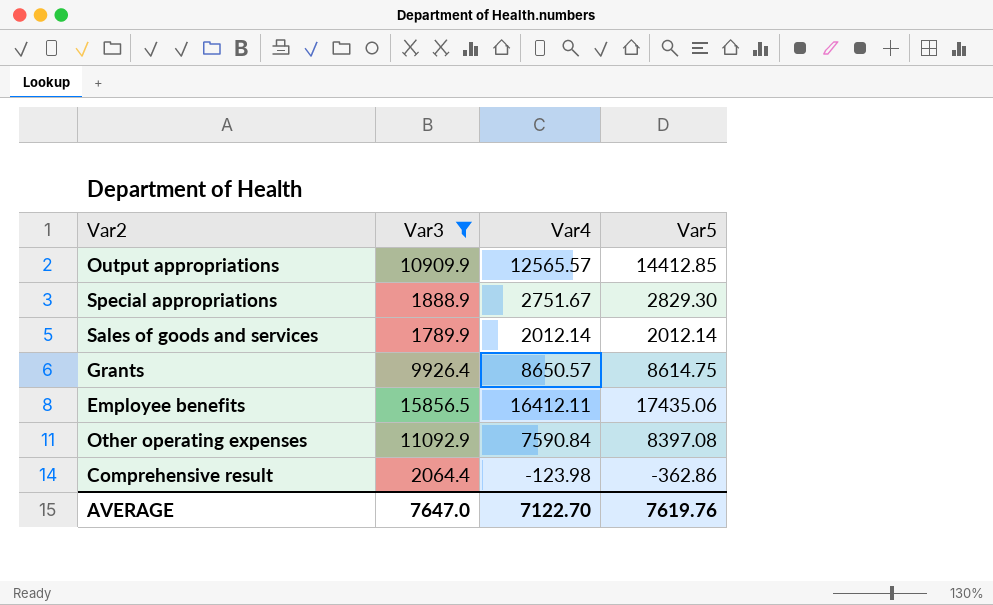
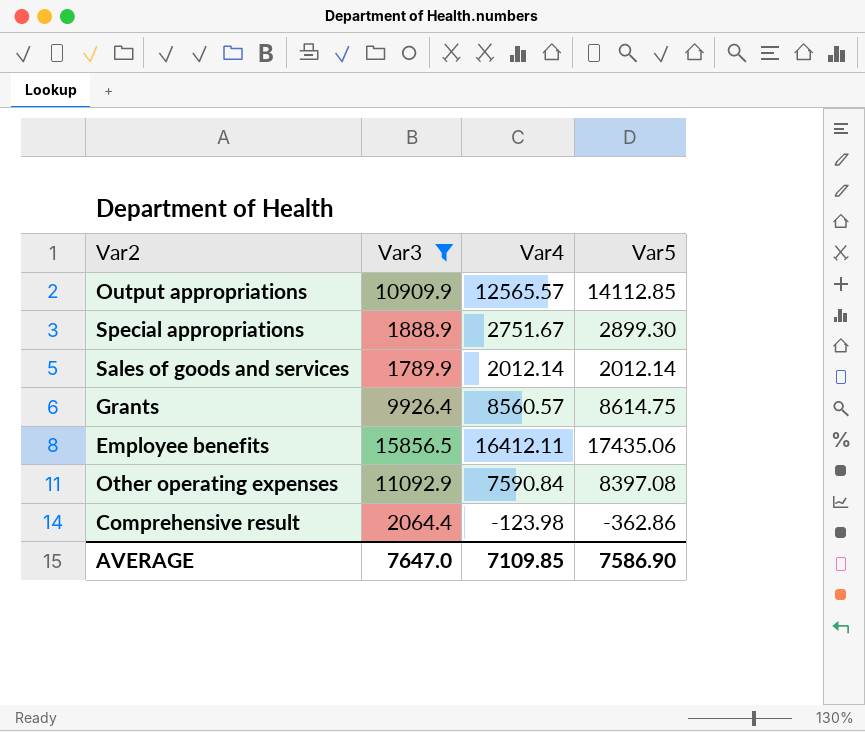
Output appropriations | Var5: 14412.85 -> 14112.85
Special appropriations | Var5: 2829.30 -> 2899.30
Grants | Var4: 8650.57 -> 8560.57
AVERAGE | Var4: 7122.70 -> 7109.85
AVERAGE | Var5: 7619.76 -> 7586.90

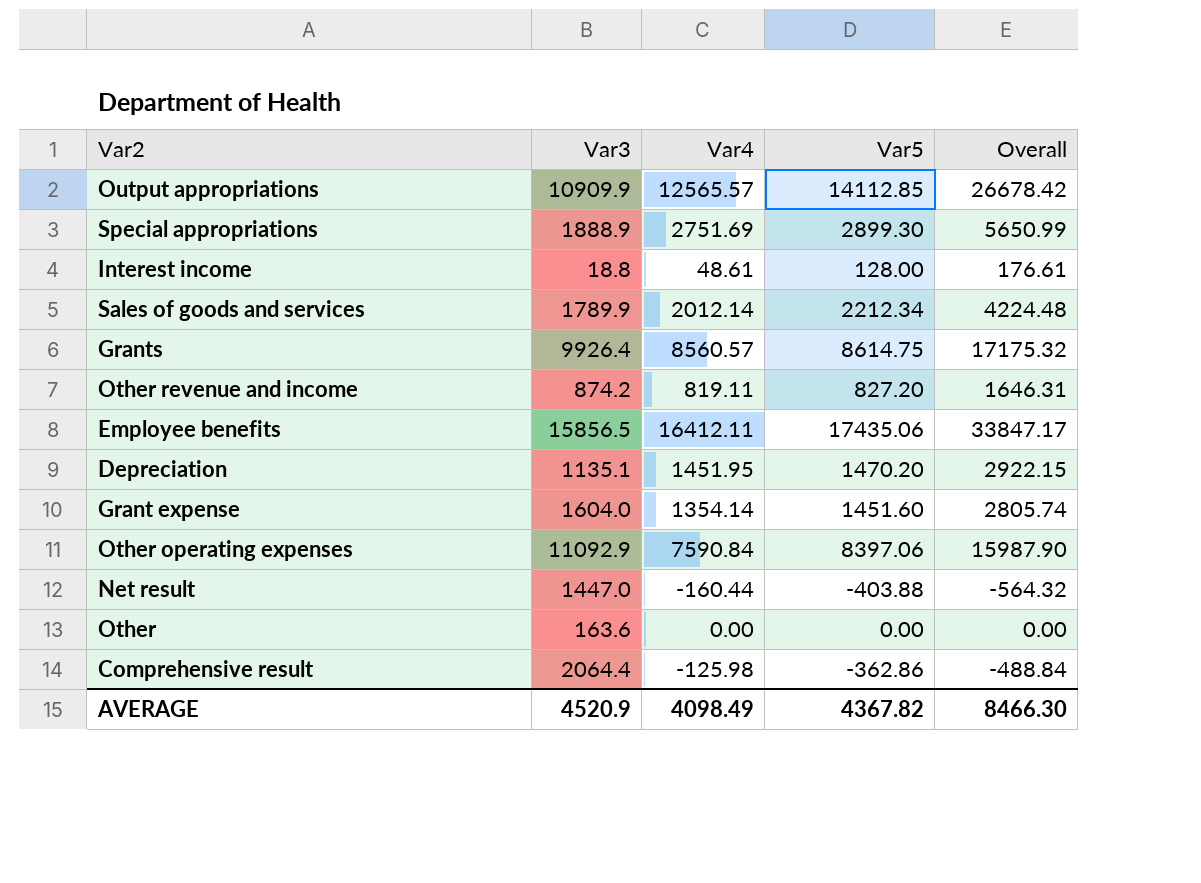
filter: Var3 >= 1789.9 -> none
column Overall | formula: none -> [Var4] + [Var5]
Special appropriations | Var4: 2751.67 -> 2751.69
Sales of goods and services | Var5: 2012.14 -> 2212.34
Other operating expenses | Var5: 8397.08 -> 8397.06
Comprehensive result | Var4: -123.98 -> -125.98
AVERAGE | Var3: 7647.0 -> 4520.9
AVERAGE | Var4: 7109.85 -> 4098.49
AVERAGE | Var5: 7586.90 -> 4367.82

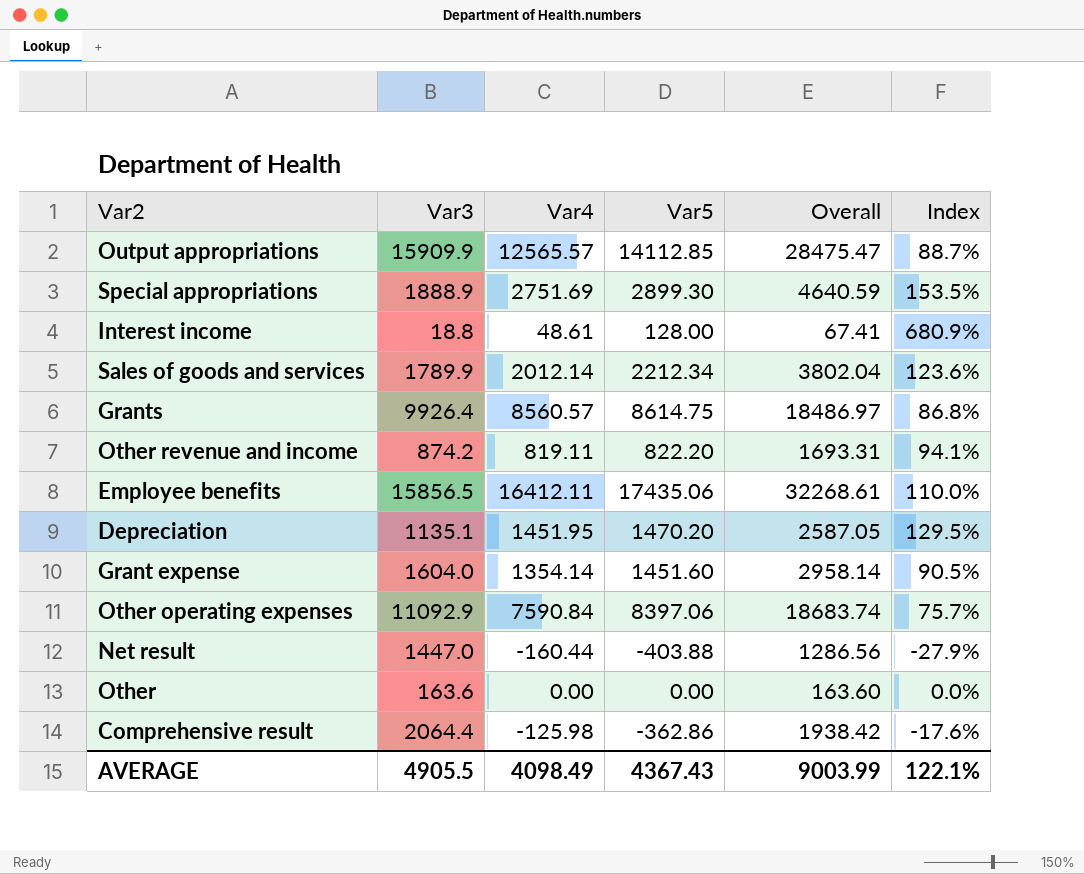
column Overall | formula: [Var4] + [Var5] -> [Var3] + [Var4]
column Index | formula: none -> [Var5] / [Var3]
Output appropriations | Var3: 10909.9 -> 15909.9
Other revenue and income | Var5: 827.20 -> 822.20
AVERAGE | Var3: 4520.9 -> 4905.5
AVERAGE | Var5: 4367.82 -> 4367.43
AVERAGE | Overall: 8466.30 -> 9003.99

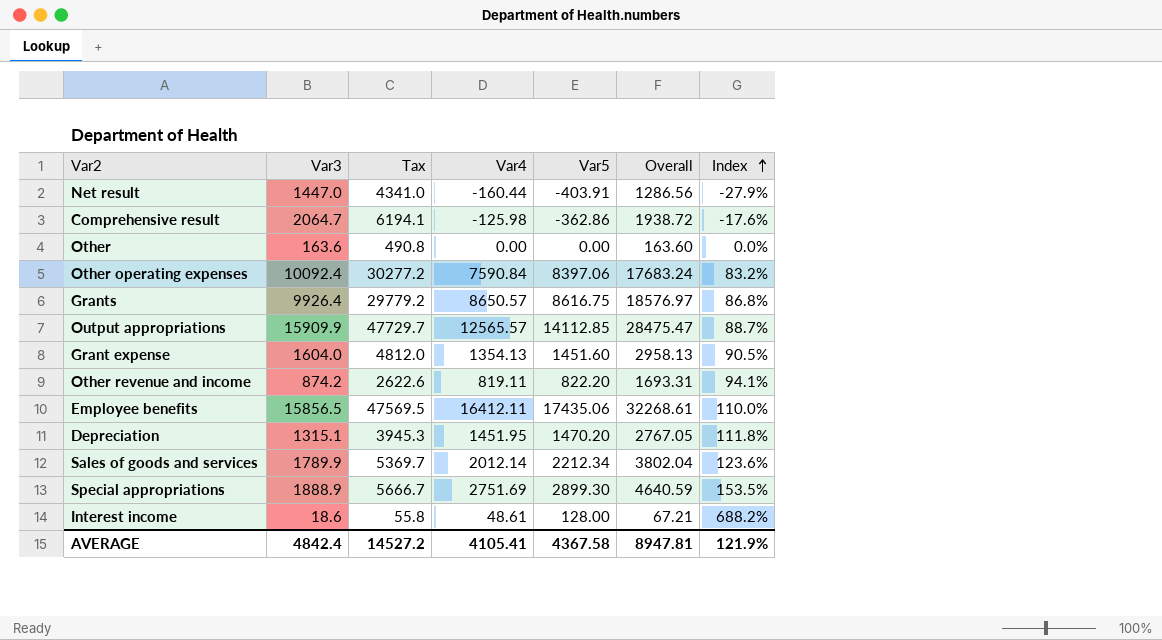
row order: none -> Index ascending
column Tax | formula: none -> [Var3] * 3
Net result | Var5: -403.88 -> -403.91
Comprehensive result | Var3: 2064.4 -> 2064.7
Comprehensive result | Overall: 1938.42 -> 1938.72
Other operating expenses | Var3: 11092.9 -> 10092.4
Other operating expenses | Overall: 18683.74 -> 17683.24
Other operating expenses | Index: 75.7% -> 83.2%
Grants | Var4: 8560.57 -> 8650.57
Grants | Var5: 8614.75 -> 8616.75
Grants | Overall: 18486.97 -> 18576.97
Grant expense | Var4: 1354.14 -> 1354.13
Grant expense | Overall: 2958.14 -> 2958.13
Depreciation | Var3: 1135.1 -> 1315.1
Depreciation | Overall: 2587.05 -> 2767.05
Depreciation | Index: 129.5% -> 111.8%
Interest income | Var3: 18.8 -> 18.6
Interest income | Overall: 67.41 -> 67.21
Interest income | Index: 680.9% -> 688.2%
AVERAGE | Var3: 4905.5 -> 4842.4
AVERAGE | Var4: 4098.49 -> 4105.41
AVERAGE | Var5: 4367.43 -> 4367.58
AVERAGE | Overall: 9003.99 -> 8947.81
AVERAGE | Index: 122.1% -> 121.9%

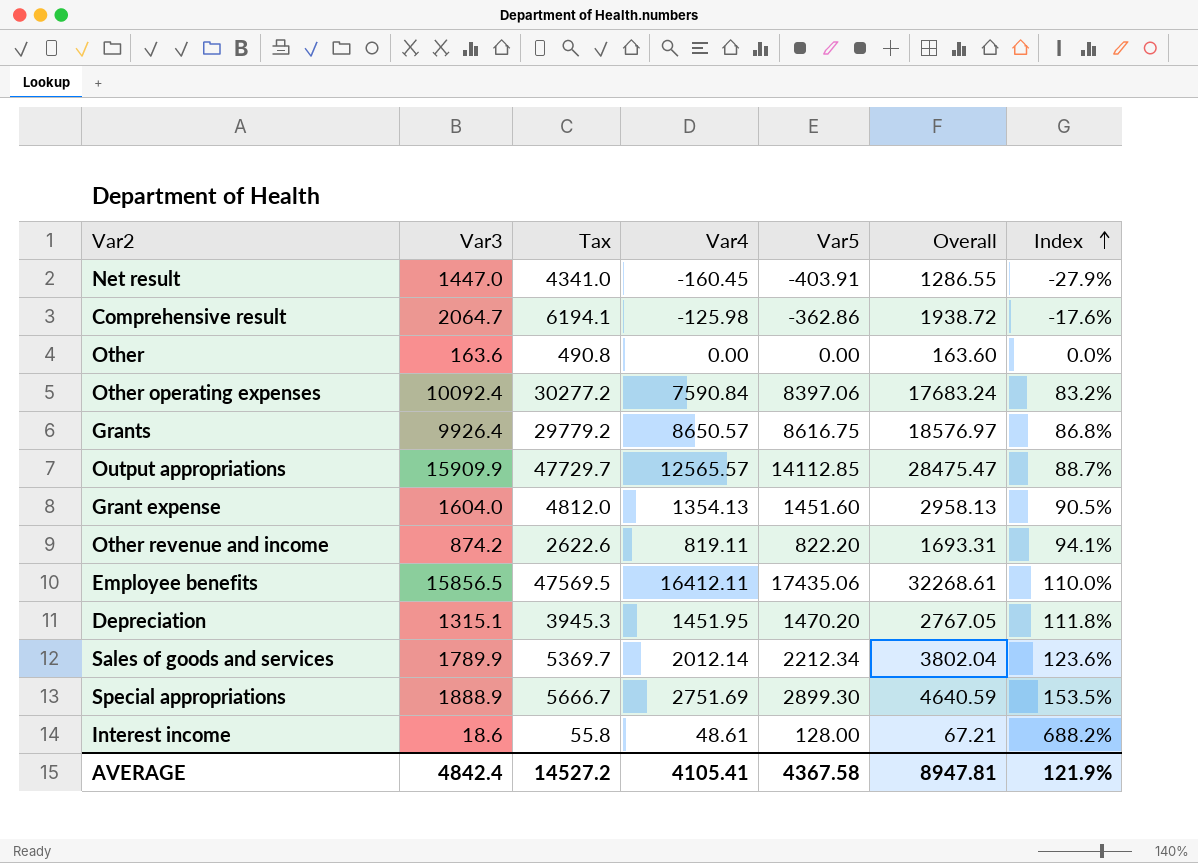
Net result | Var4: -160.44 -> -160.45
Net result | Overall: 1286.56 -> 1286.55

